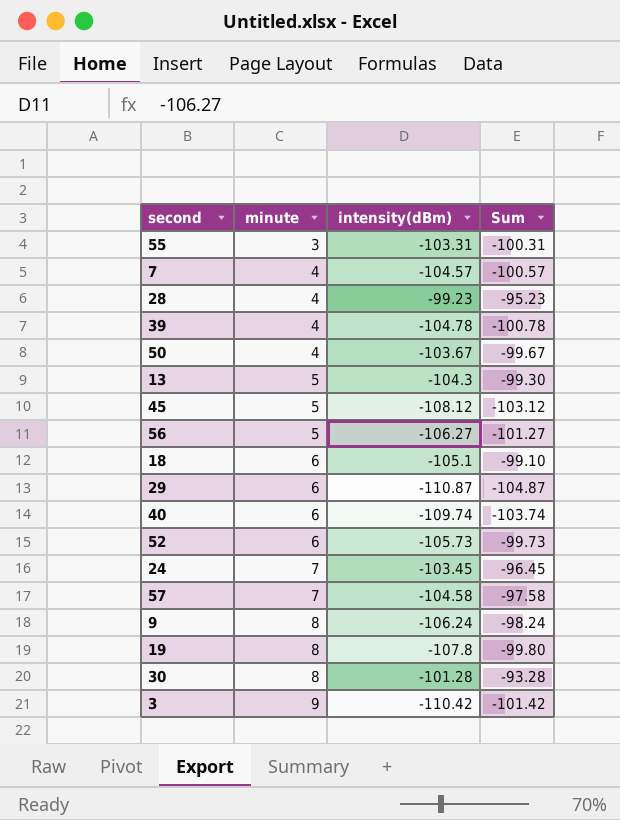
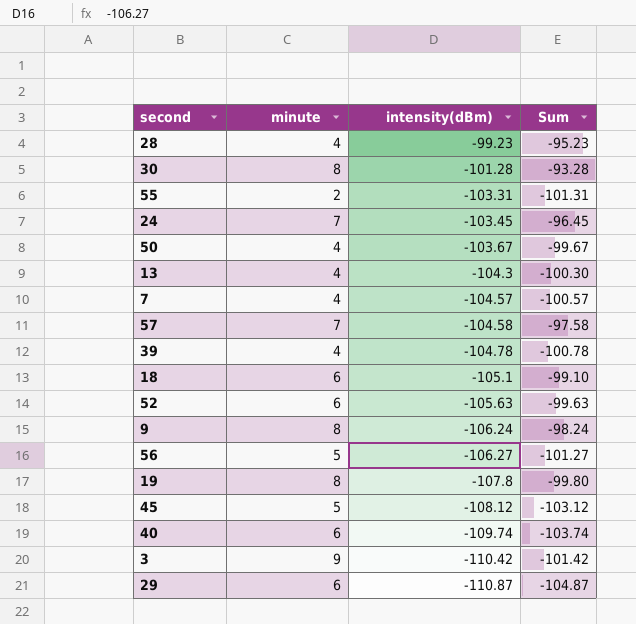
row order: minute ascending -> intensity(dBm) descending
55 | minute: 3 -> 2
55 | Sum: -100.31 -> -101.31
13 | minute: 5 -> 4
13 | Sum: -99.30 -> -100.30
52 | intensity(dBm): -105.73 -> -105.63
52 | Sum: -99.73 -> -99.63

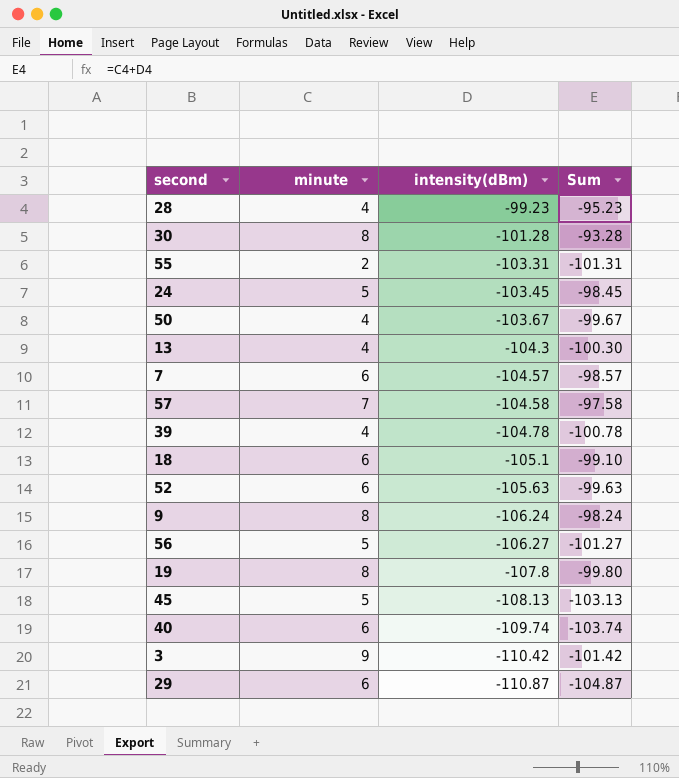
24 | minute: 7 -> 5
24 | Sum: -96.45 -> -98.45
7 | minute: 4 -> 6
7 | Sum: -100.57 -> -98.57
45 | intensity(dBm): -108.12 -> -108.13
45 | Sum: -103.12 -> -103.13

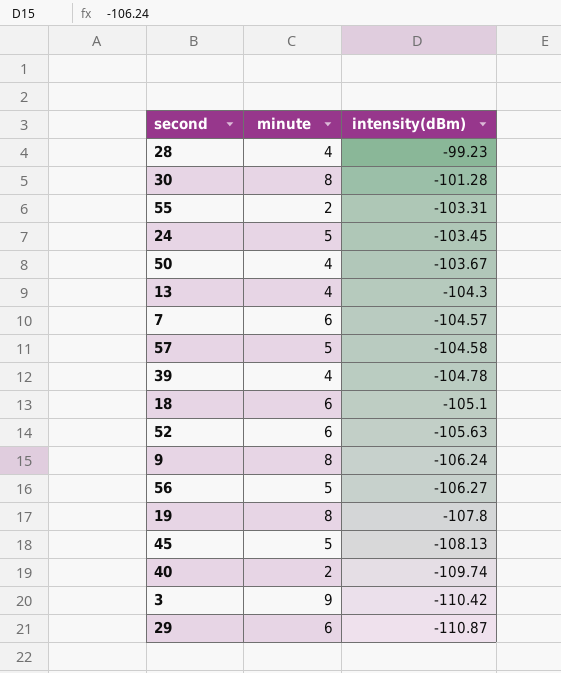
column Sum | formula: [minute] + [intensity(dBm)] -> none
57 | minute: 7 -> 5
40 | minute: 6 -> 2

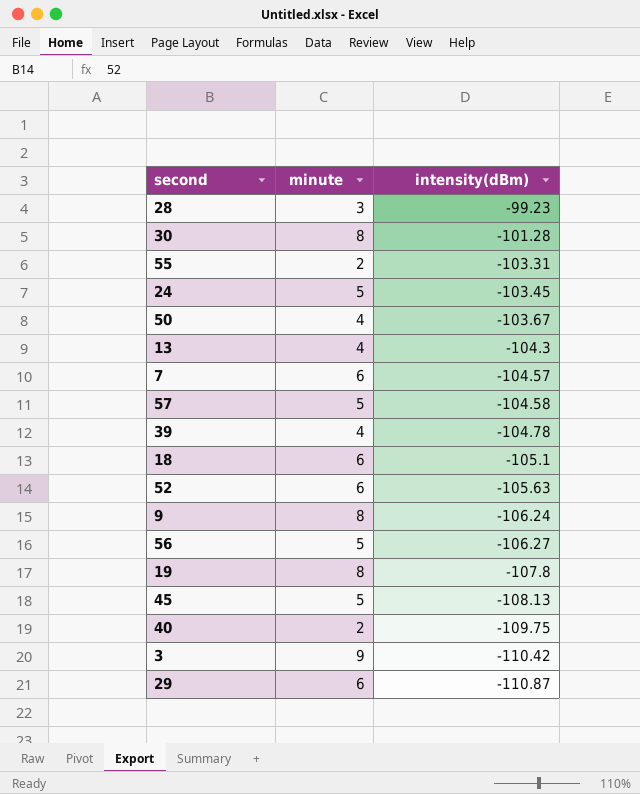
28 | minute: 4 -> 3
40 | intensity(dBm): -109.74 -> -109.75

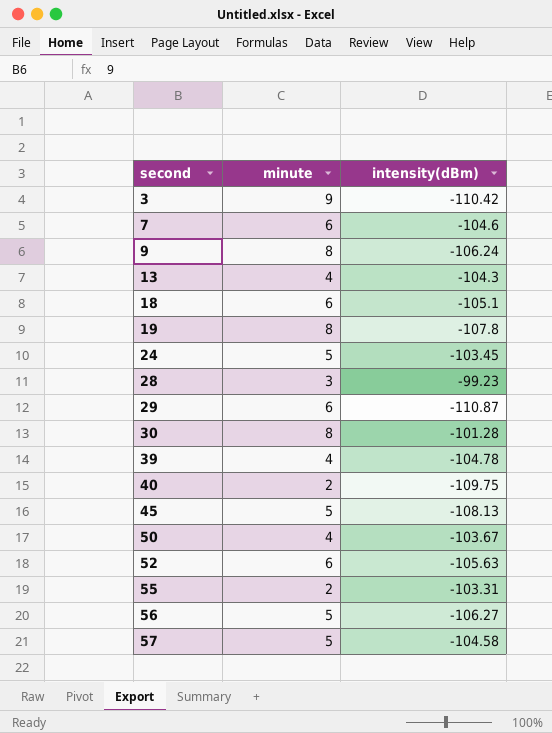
row order: intensity(dBm) descending -> second ascending
7 | intensity(dBm): -104.57 -> -104.6

